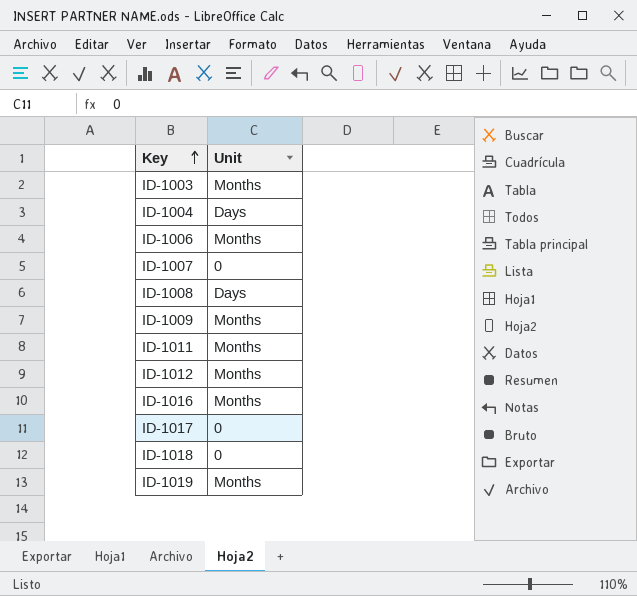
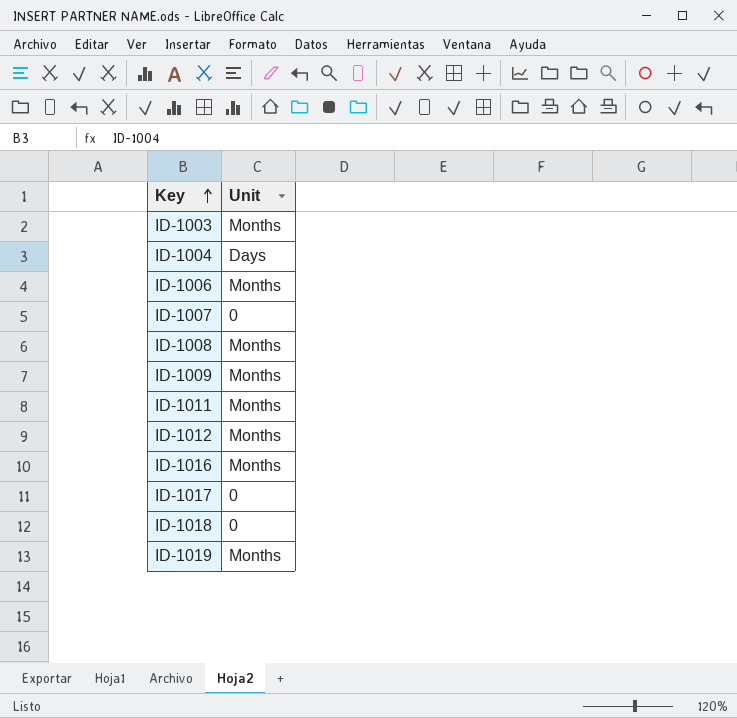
ID-1008 | Unit: Days -> Months

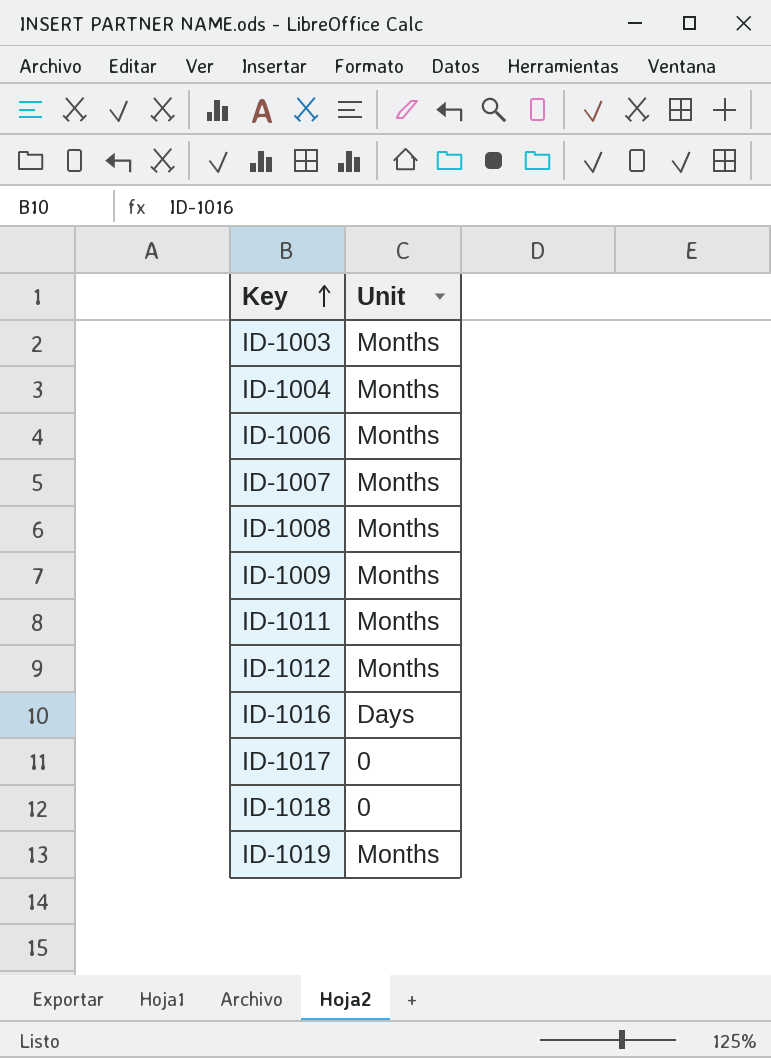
ID-1004 | Unit: Days -> Months
ID-1007 | Unit: 0 -> Months
ID-1016 | Unit: Months -> Days

